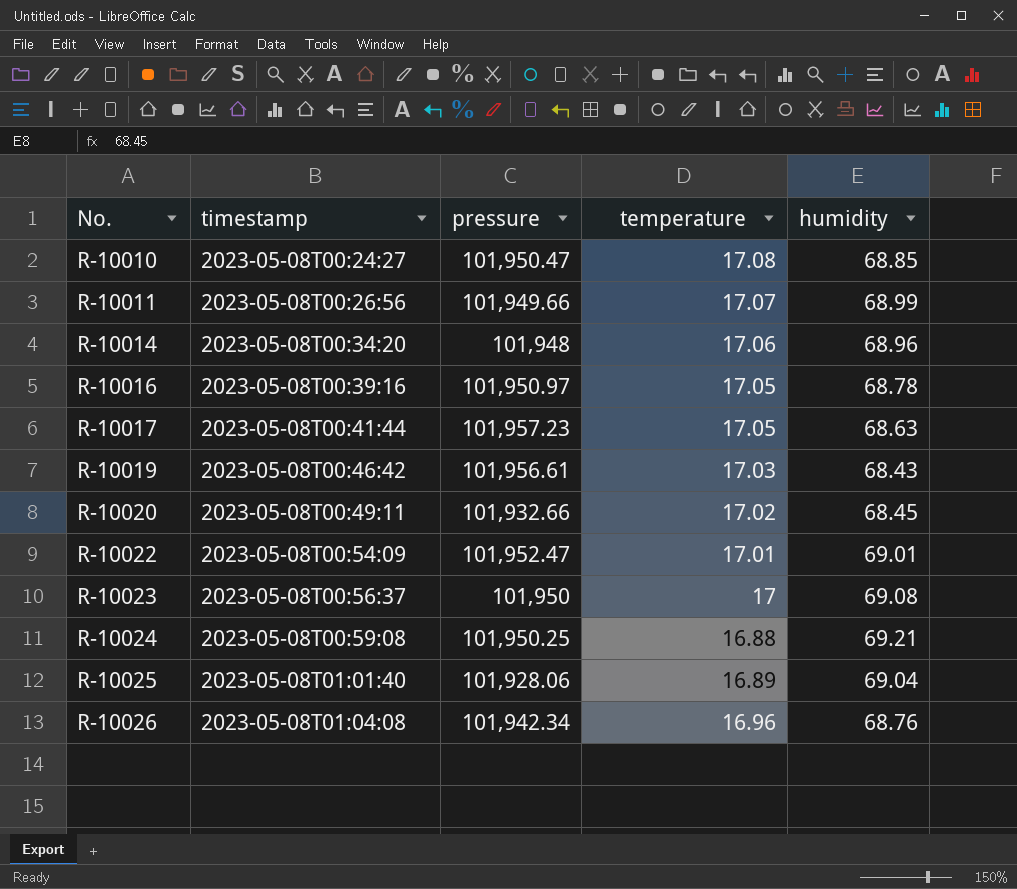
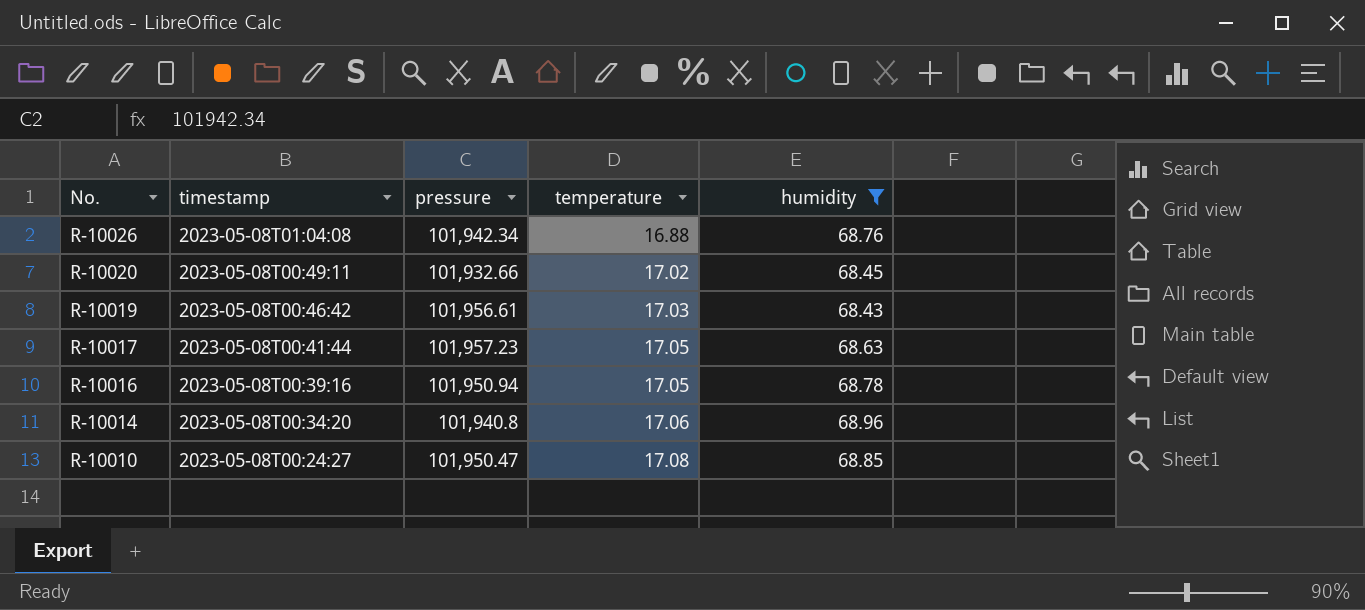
filter: none -> humidity <= 68.96
row order: No. ascending -> No. descending
R-10026 | temperature: 16.96 -> 16.88
R-10016 | pressure: 101,950.97 -> 101,950.94
R-10014 | pressure: 101,948 -> 101,940.8

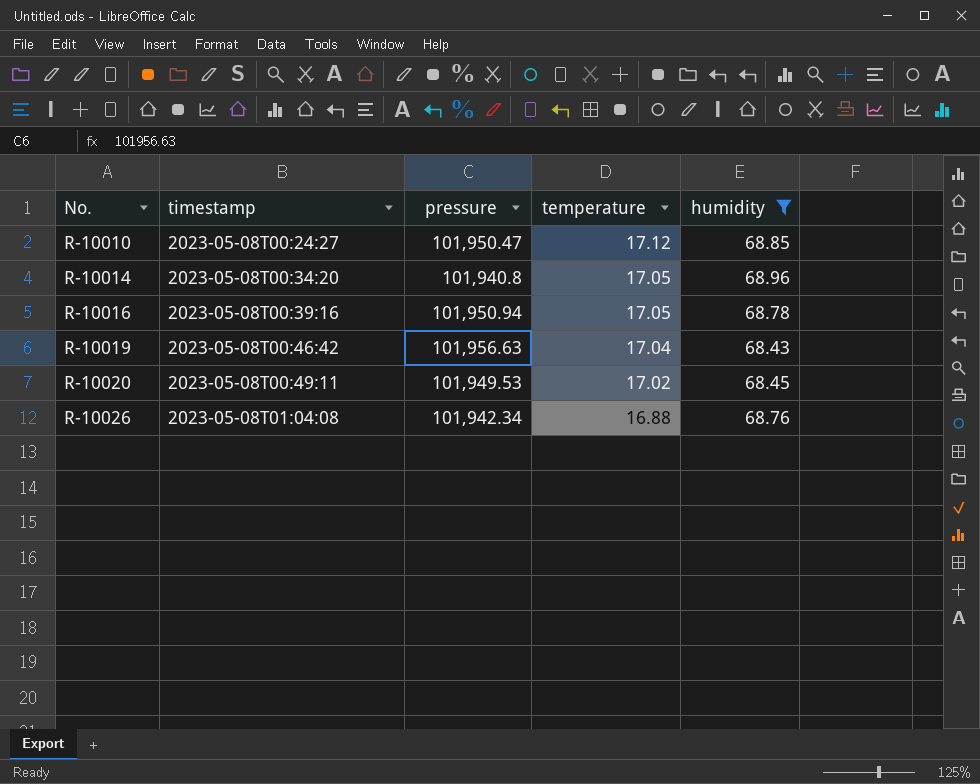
row order: No. descending -> No. ascending
row R-10017: 2023-05-08T00:41:44 | 101,957.23 | 17.05 | 68.63 -> none
R-10010 | temperature: 17.08 -> 17.12
R-10014 | temperature: 17.06 -> 17.05
R-10019 | pressure: 101,956.61 -> 101,956.63
R-10019 | temperature: 17.03 -> 17.04
R-10020 | pressure: 101,932.66 -> 101,949.53

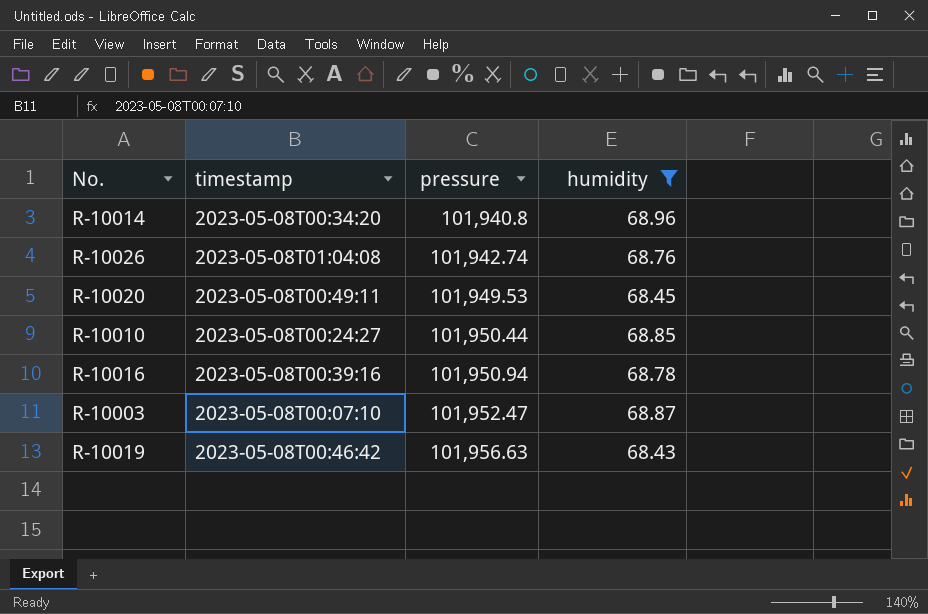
row order: No. ascending -> pressure ascending
column temperature | position: 4 -> none
R-10026 | pressure: 101,942.34 -> 101,942.74
R-10010 | pressure: 101,950.47 -> 101,950.44
row R-10003: none -> 2023-05-08T00:07:10 | 101,952.47 | 68.87

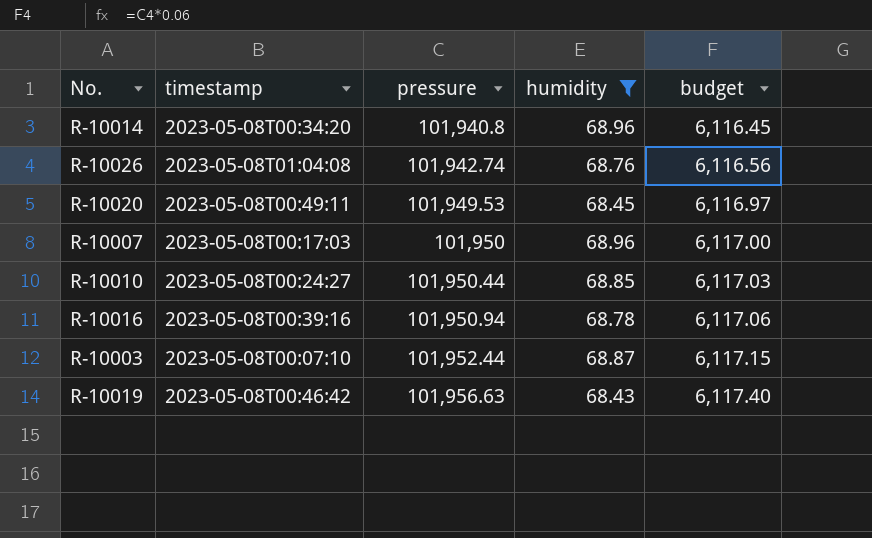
column budget | formula: none -> [pressure] * 0.06
row R-10007: none -> 2023-05-08T00:17:03 | 101,950 | 68.96 | 6,117.00
R-10003 | pressure: 101,952.47 -> 101,952.44

